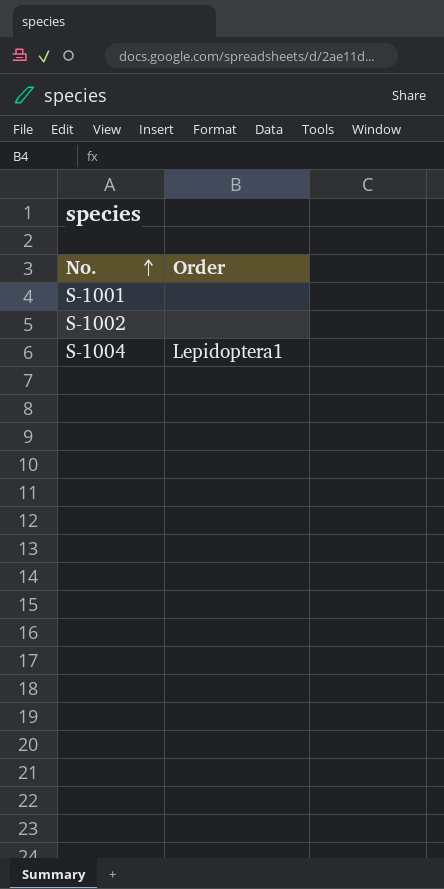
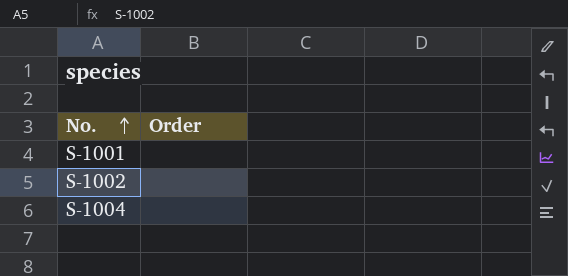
S-1004 | Order: Lepidoptera1 -> none

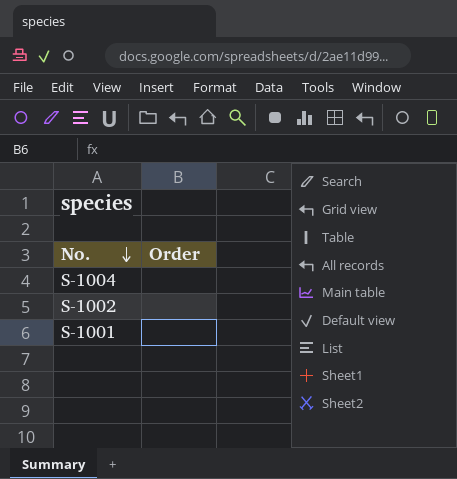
row order: No. ascending -> No. descending

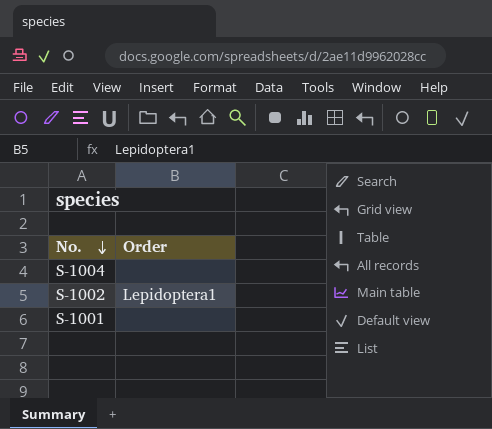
S-1002 | Order: none -> Lepidoptera1

